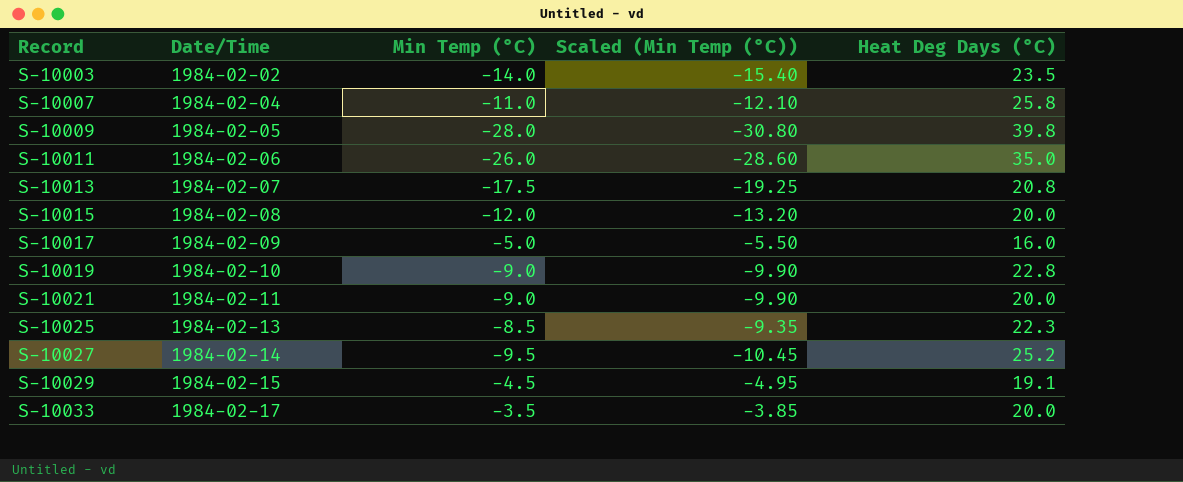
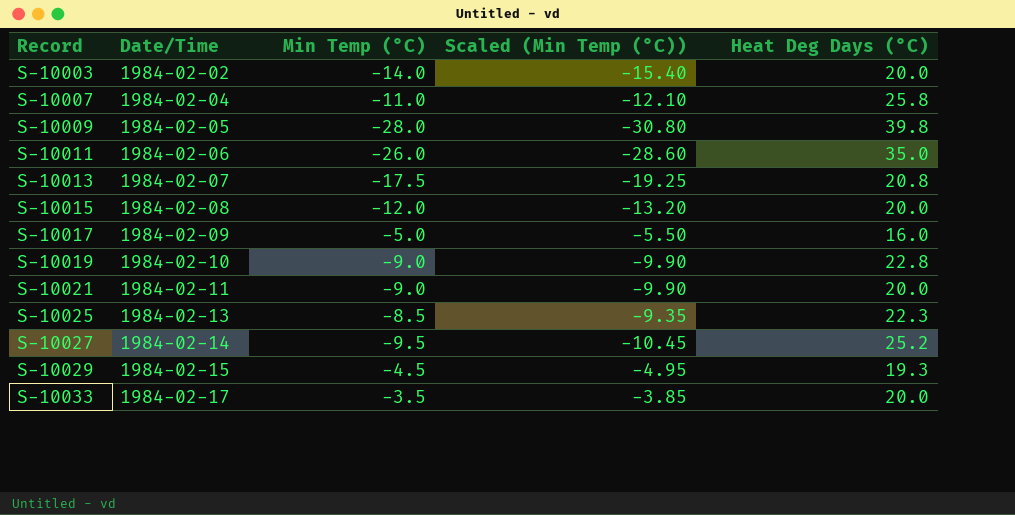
S-10003 | Heat Deg Days (°C): 23.5 -> 20.0
S-10029 | Heat Deg Days (°C): 19.1 -> 19.3

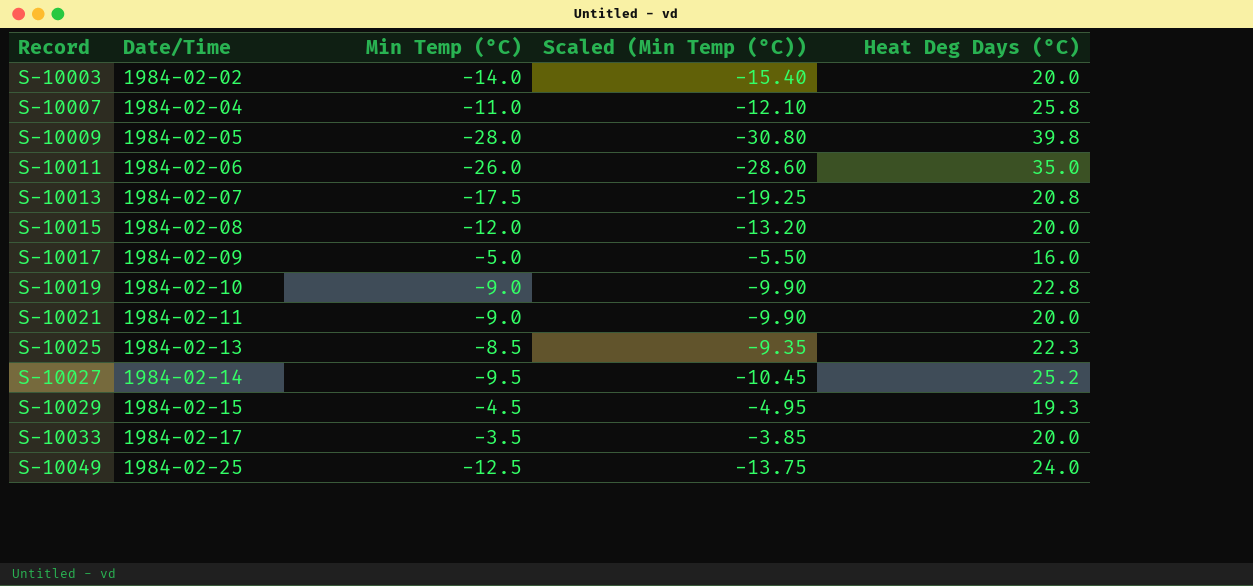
row S-10049: none -> 1984-02-25 | -12.5 | -13.75 | 24.0

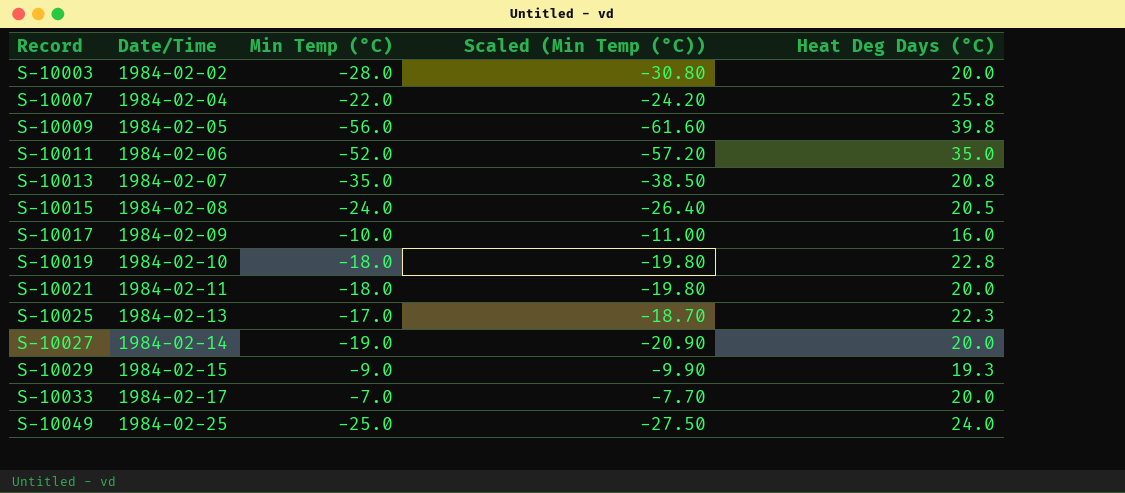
S-10003 | Min Temp (°C): -14.0 -> -28.0
S-10003 | Scaled (Min Temp (°C)): -15.40 -> -30.80
S-10007 | Min Temp (°C): -11.0 -> -22.0
S-10007 | Scaled (Min Temp (°C)): -12.10 -> -24.20
S-10009 | Min Temp (°C): -28.0 -> -56.0
S-10009 | Scaled (Min Temp (°C)): -30.80 -> -61.60
S-10011 | Min Temp (°C): -26.0 -> -52.0
S-10011 | Scaled (Min Temp (°C)): -28.60 -> -57.20
S-10013 | Min Temp (°C): -17.5 -> -35.0
S-10013 | Scaled (Min Temp (°C)): -19.25 -> -38.50
S-10015 | Min Temp (°C): -12.0 -> -24.0
S-10015 | Scaled (Min Temp (°C)): -13.20 -> -26.40
S-10015 | Heat Deg Days (°C): 20.0 -> 20.5
S-10017 | Min Temp (°C): -5.0 -> -10.0
S-10017 | Scaled (Min Temp (°C)): -5.50 -> -11.00
S-10019 | Min Temp (°C): -9.0 -> -18.0
S-10019 | Scaled (Min Temp (°C)): -9.90 -> -19.80
S-10021 | Min Temp (°C): -9.0 -> -18.0
S-10021 | Scaled (Min Temp (°C)): -9.90 -> -19.80
S-10025 | Min Temp (°C): -8.5 -> -17.0
S-10025 | Scaled (Min Temp (°C)): -9.35 -> -18.70
S-10027 | Min Temp (°C): -9.5 -> -19.0
S-10027 | Scaled (Min Temp (°C)): -10.45 -> -20.90
S-10027 | Heat Deg Days (°C): 25.2 -> 20.0
S-10029 | Min Temp (°C): -4.5 -> -9.0
S-10029 | Scaled (Min Temp (°C)): -4.95 -> -9.90
S-10033 | Min Temp (°C): -3.5 -> -7.0
S-10033 | Scaled (Min Temp (°C)): -3.85 -> -7.70
S-10049 | Min Temp (°C): -12.5 -> -25.0
S-10049 | Scaled (Min Temp (°C)): -13.75 -> -27.50

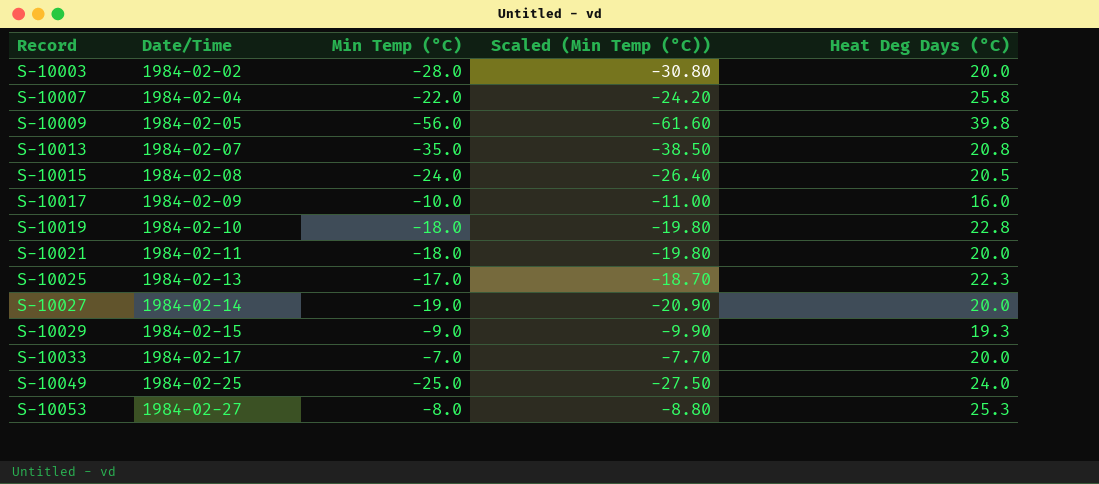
row S-10011: 1984-02-06 | -52.0 | -57.20 | 35.0 -> none
row S-10053: none -> 1984-02-27 | -8.0 | -8.80 | 25.3

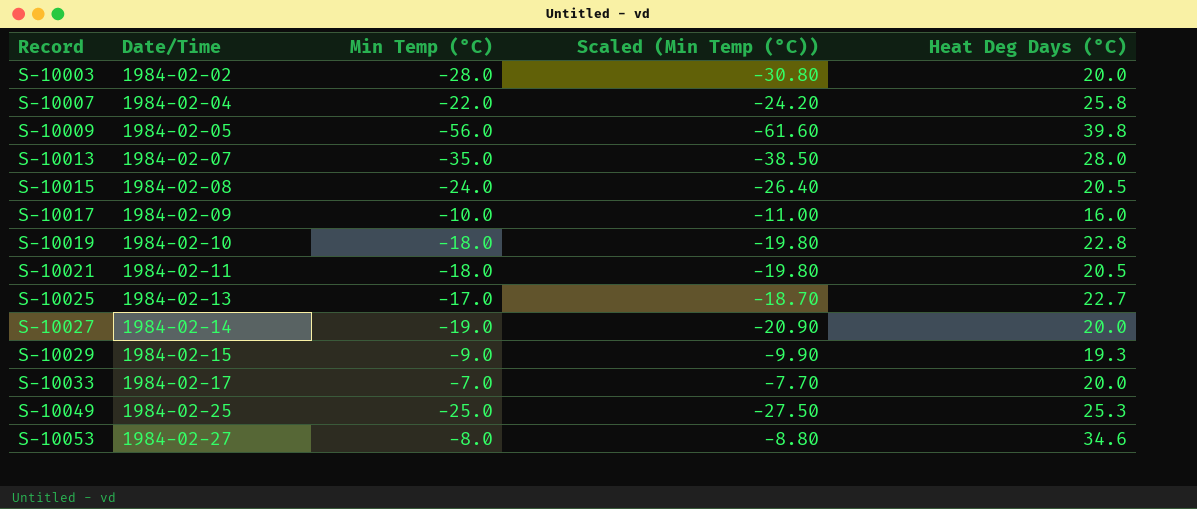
S-10013 | Heat Deg Days (°C): 20.8 -> 28.0
S-10021 | Heat Deg Days (°C): 20.0 -> 20.5
S-10025 | Heat Deg Days (°C): 22.3 -> 22.7
S-10049 | Heat Deg Days (°C): 24.0 -> 25.3
S-10053 | Heat Deg Days (°C): 25.3 -> 34.6

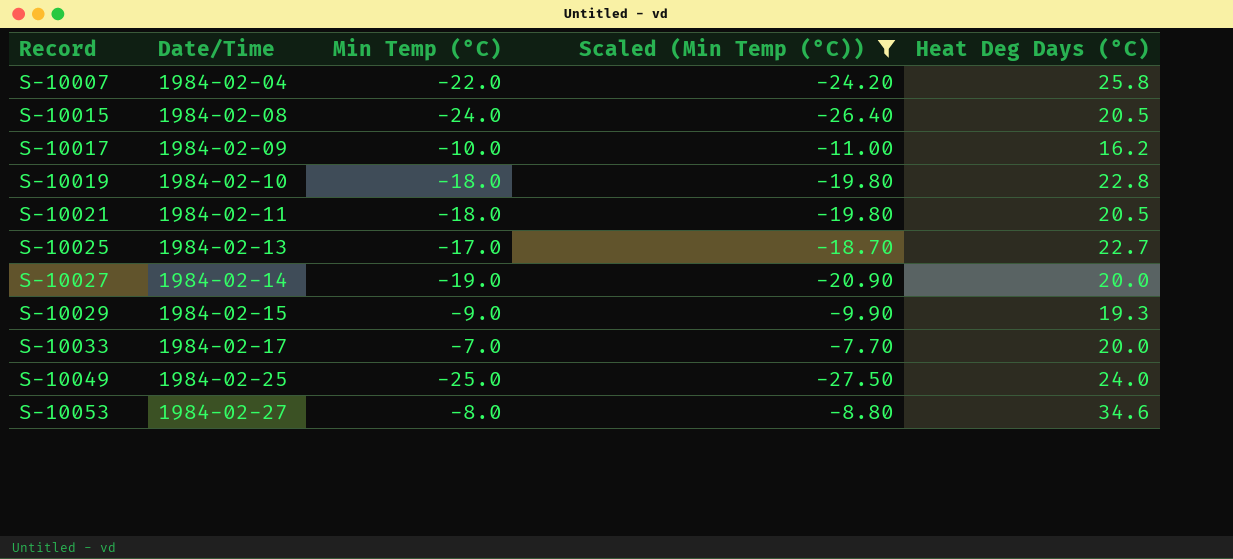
filter: none -> Scaled (Min Temp (°C)) >= -27.50
S-10017 | Heat Deg Days (°C): 16.0 -> 16.2
S-10049 | Heat Deg Days (°C): 25.3 -> 24.0

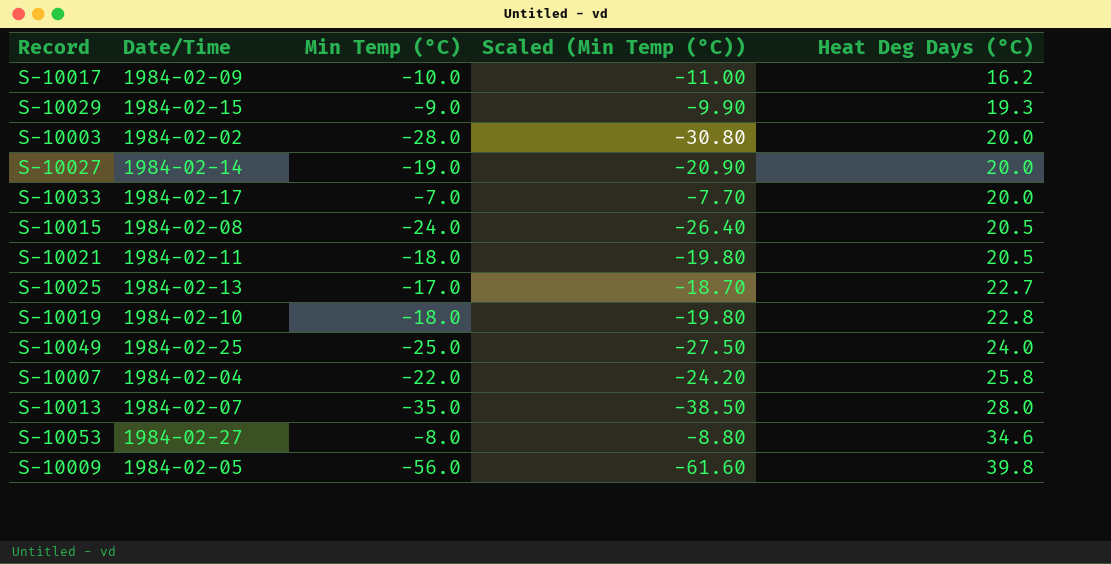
filter: Scaled (Min Temp (°C)) >= -27.50 -> none
row order: Record ascending -> Heat Deg Days (°C) ascending

